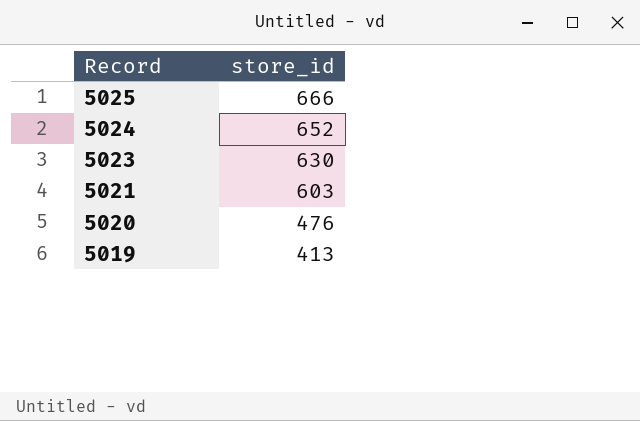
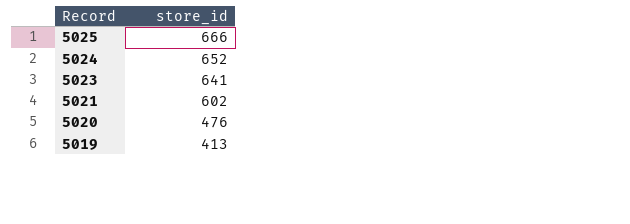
5023 | store_id: 630 -> 641
5021 | store_id: 603 -> 602

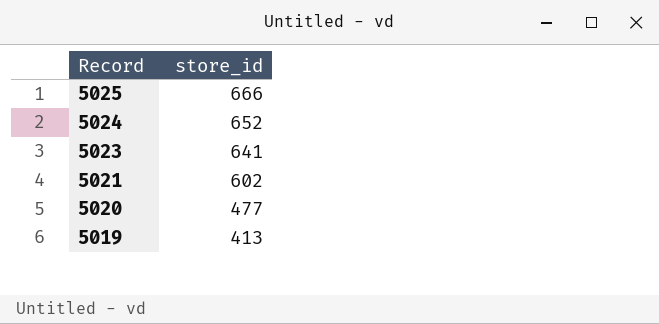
5020 | store_id: 476 -> 477

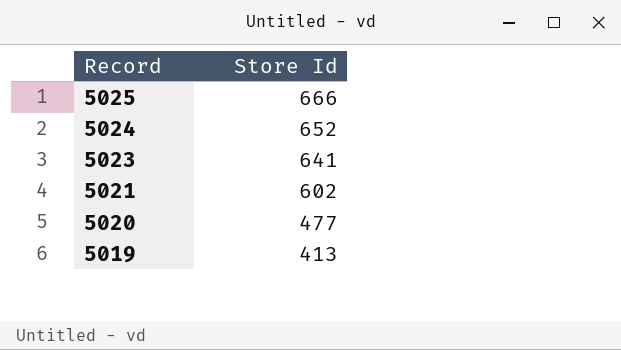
column name: store_id -> Store Id

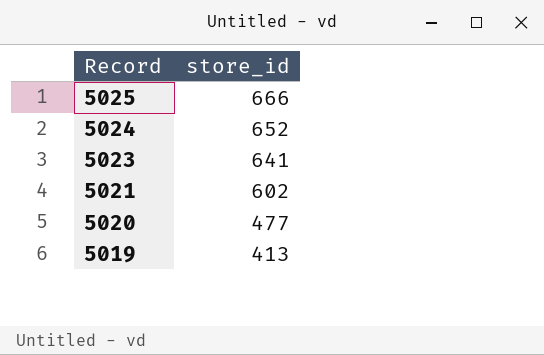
column name: Store Id -> store_id

